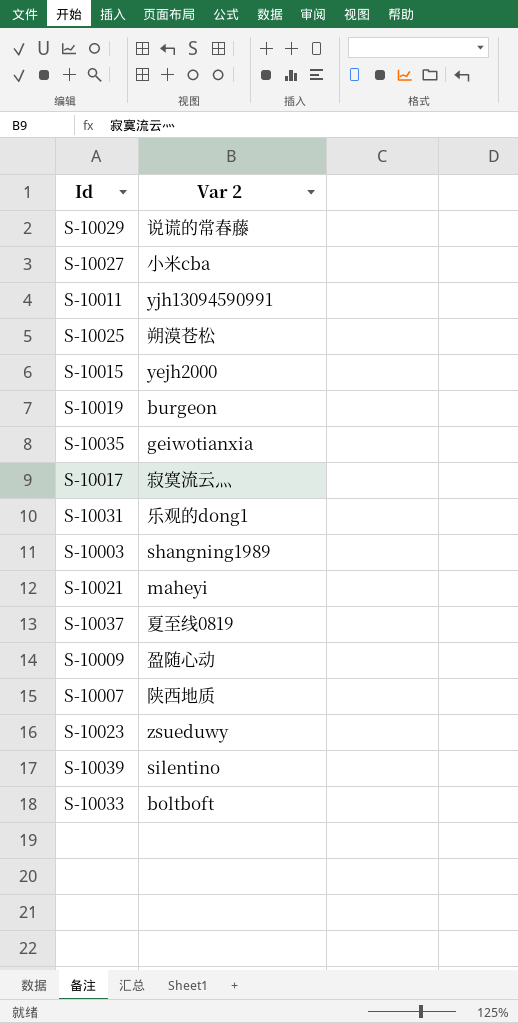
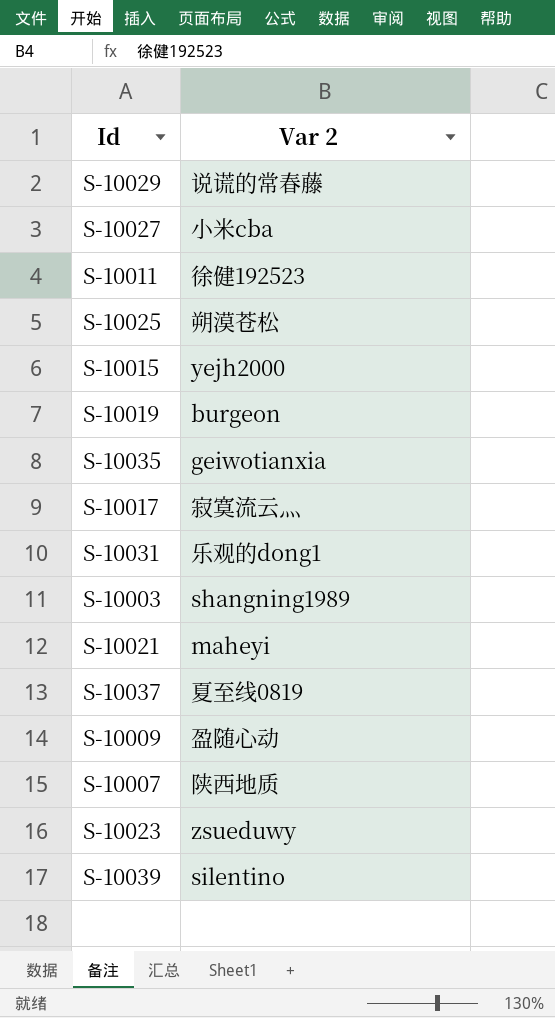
row S-10033: boltboft -> none
S-10011 | Var 2: yjh13094590991 -> 徐健192523

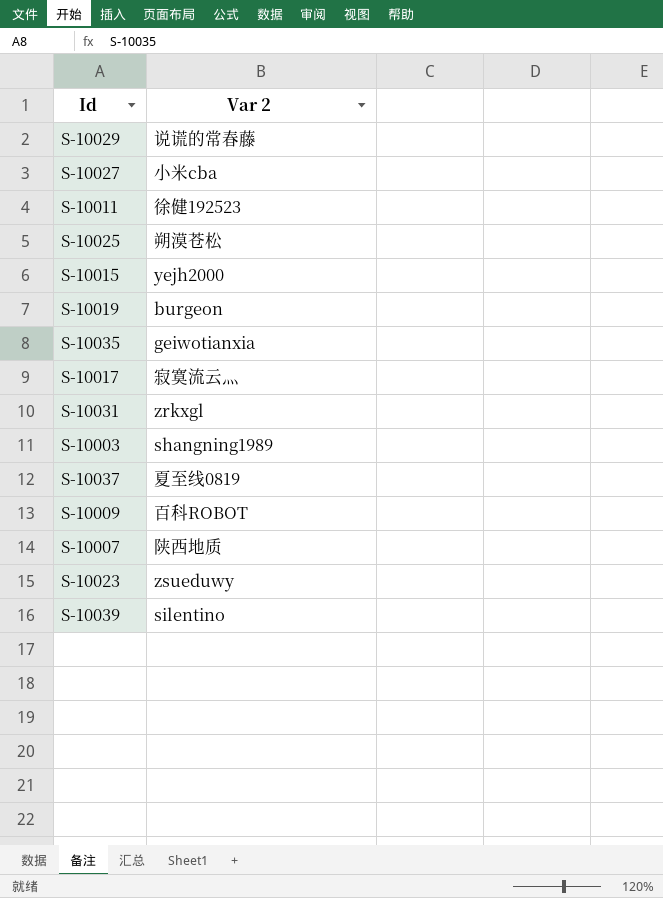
row S-10021: maheyi -> none
S-10031 | Var 2: 乐观的dong1 -> zrkxgl
S-10009 | Var 2: 盈随心动 -> 百科ROBOT

